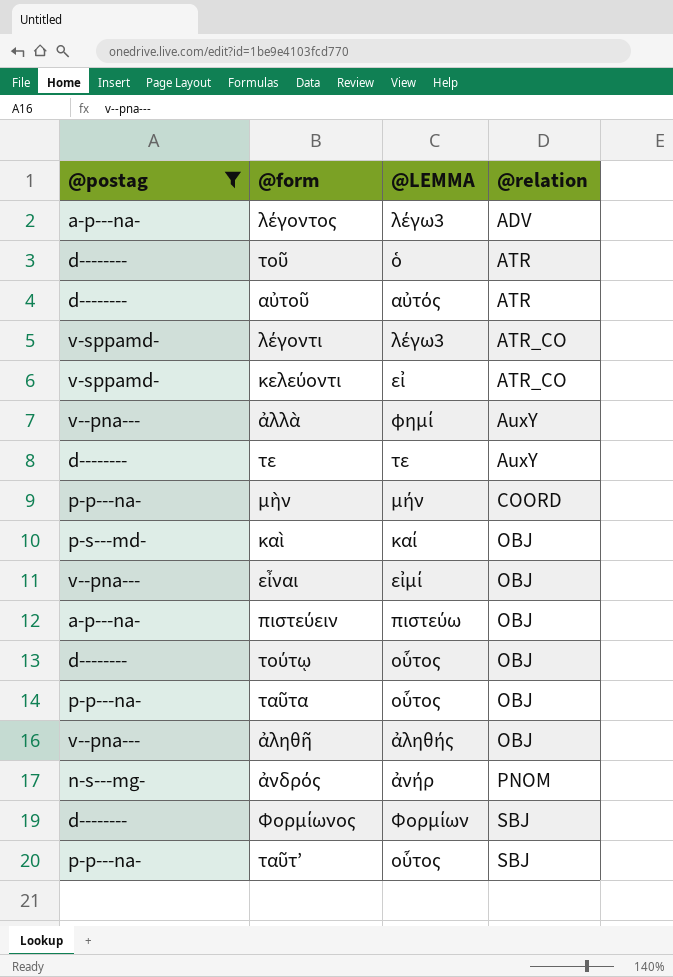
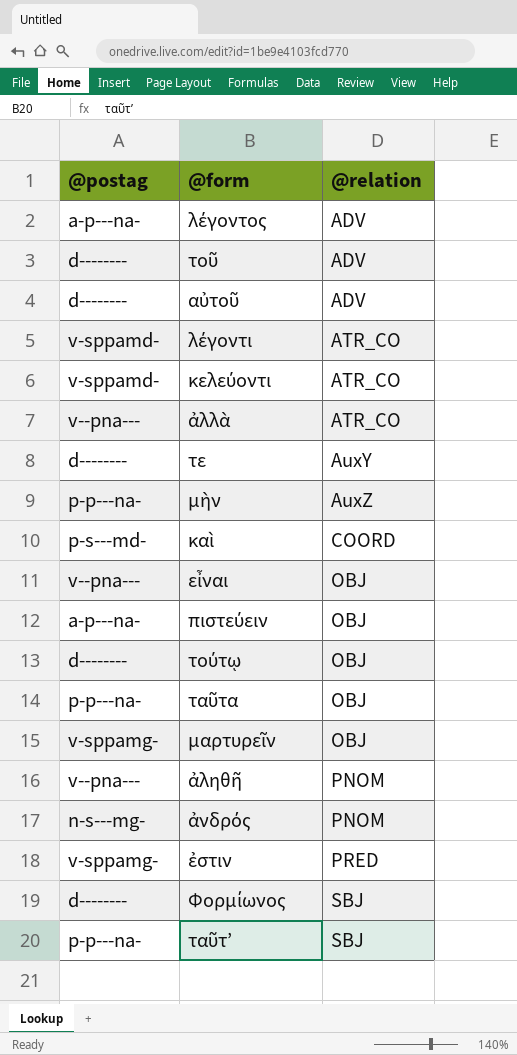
filter: @postag != v-sppamg- -> none
column @LEMMA | position: 3 -> none
τοῦ | @relation: ATR -> ADV
αὐτοῦ | @relation: ATR -> ADV
ἀλλὰ | @relation: AuxY -> ATR_CO
μὴν | @relation: COORD -> AuxZ
καὶ | @relation: OBJ -> COORD
ἀληθῆ | @relation: OBJ -> PNOM

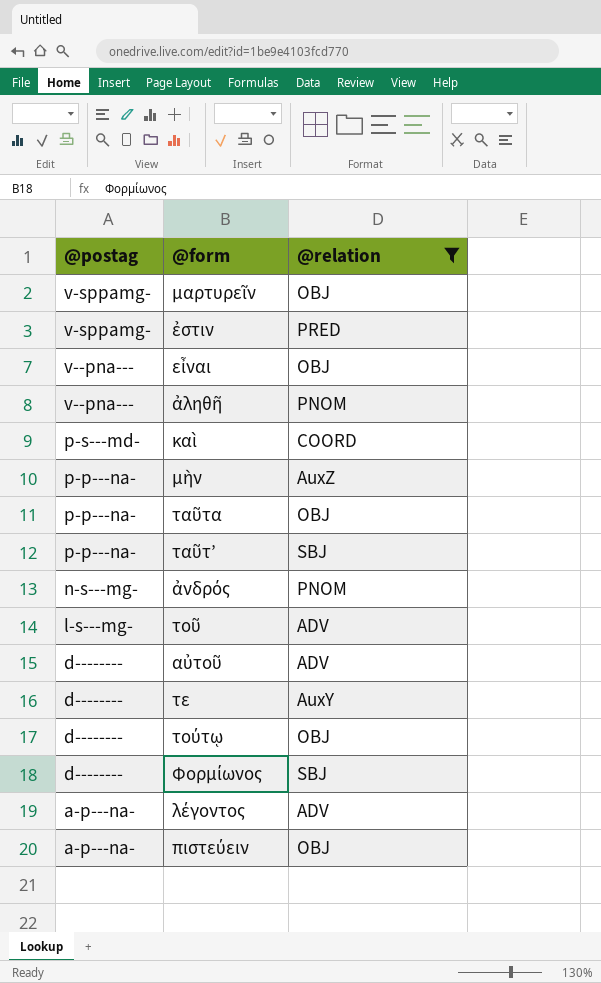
filter: none -> @relation != ATR_CO
row order: @relation ascending -> @postag descending
τοῦ | @postag: d-------- -> l-s---mg-

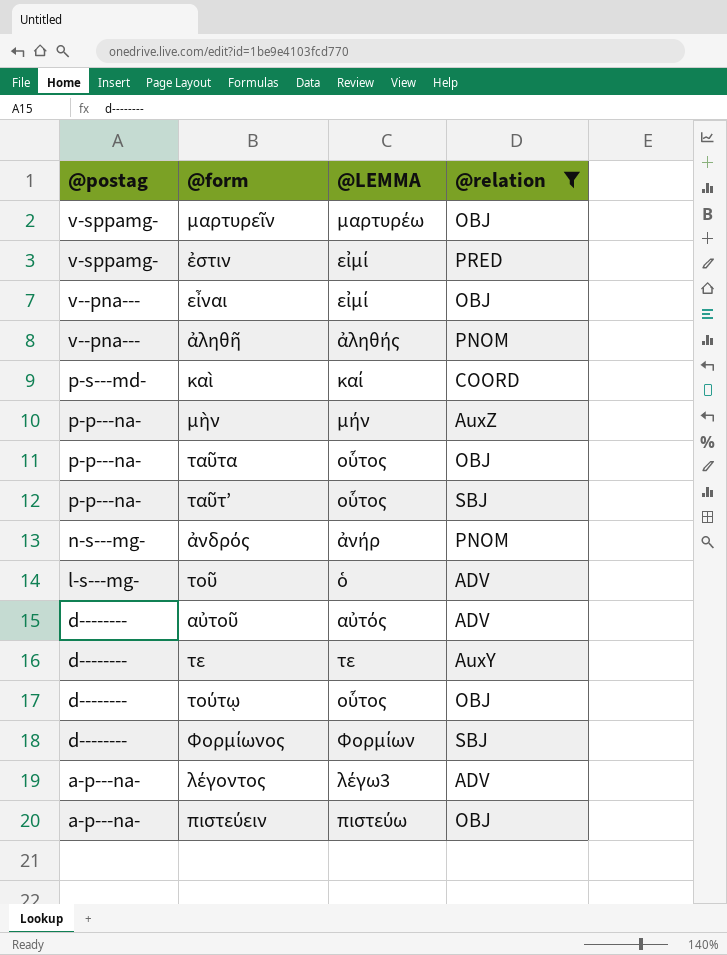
column @LEMMA | position: none -> 3

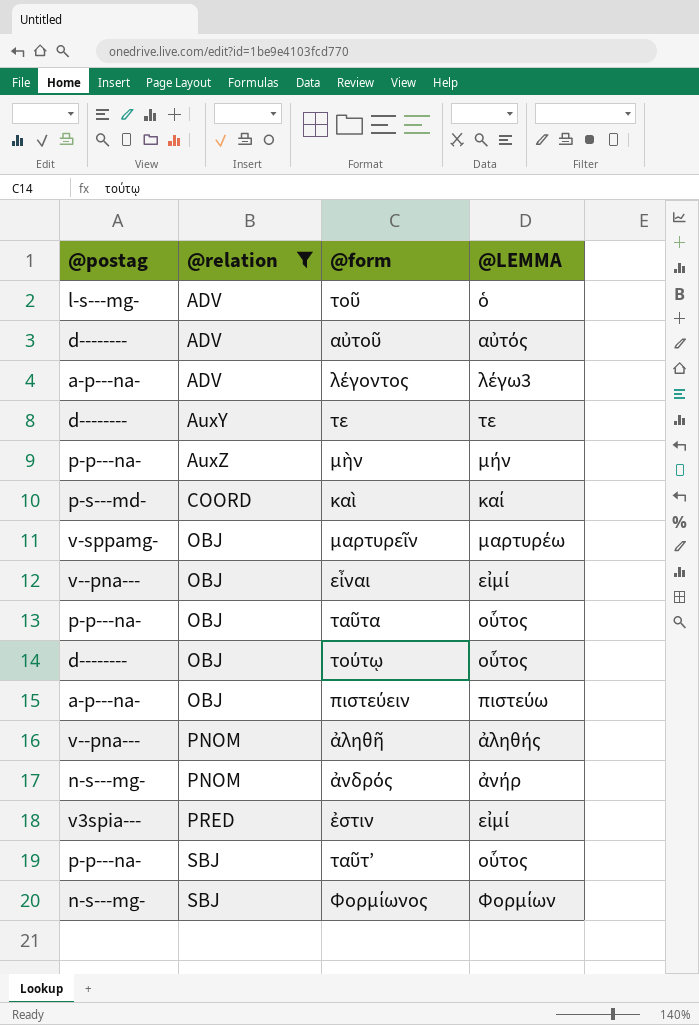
row order: @postag descending -> @relation ascending
column @relation | position: 4 -> 2
ἐστιν | @postag: v-sppamg- -> v3spia---
Φορμίωνος | @postag: d-------- -> n-s---mg-

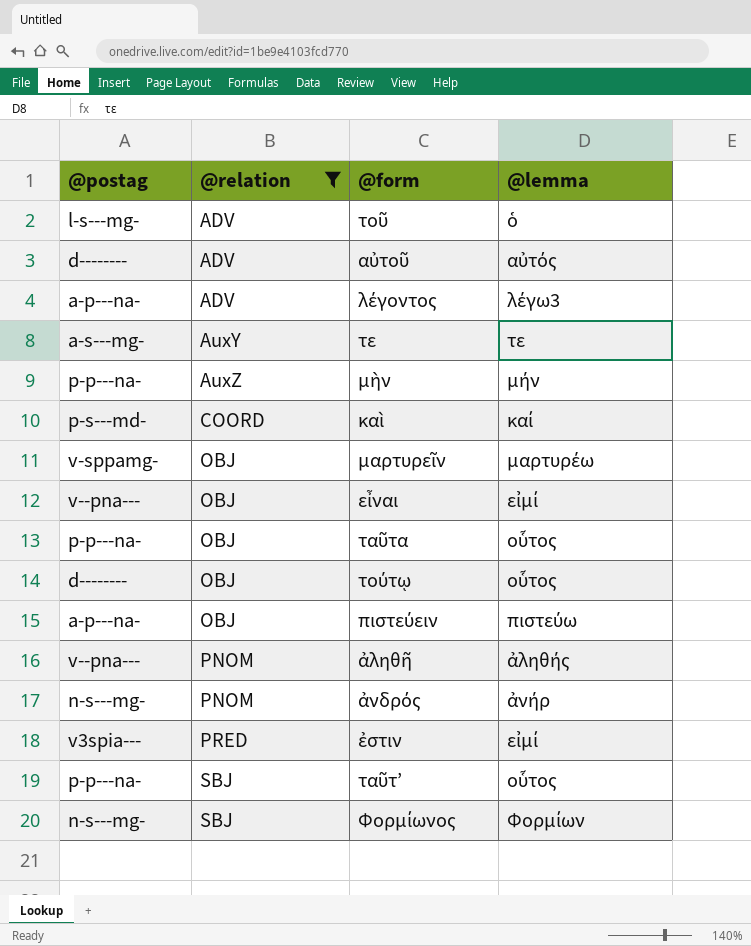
column name: @LEMMA -> @lemma
τε | @postag: d-------- -> a-s---mg-

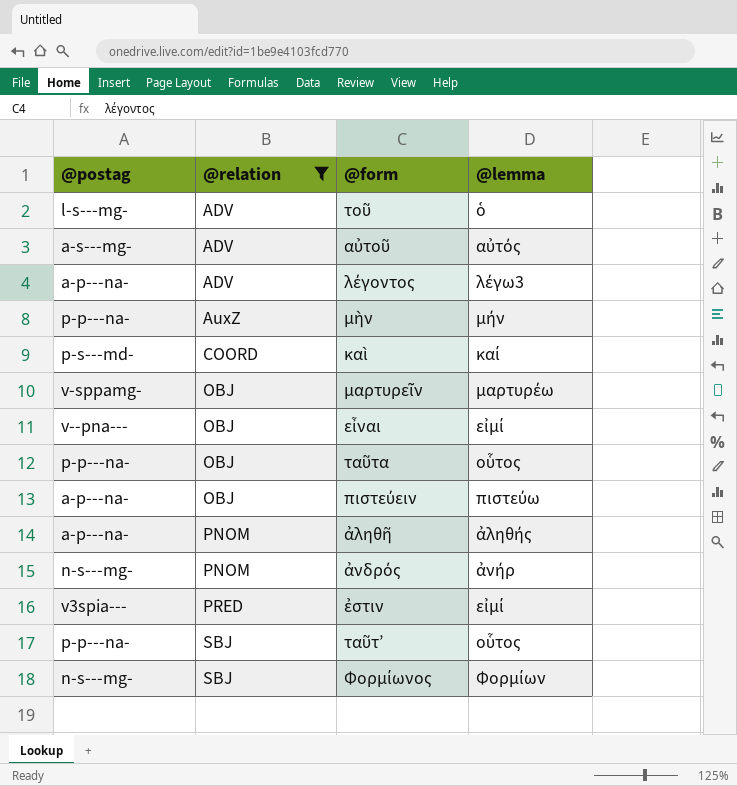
row τε: a-s---mg- | AuxY | τε -> none
row τούτῳ: d-------- | OBJ | οὗτος -> none
αὐτοῦ | @postag: d-------- -> a-s---mg-
ἀληθῆ | @postag: v--pna--- -> a-p---na-

